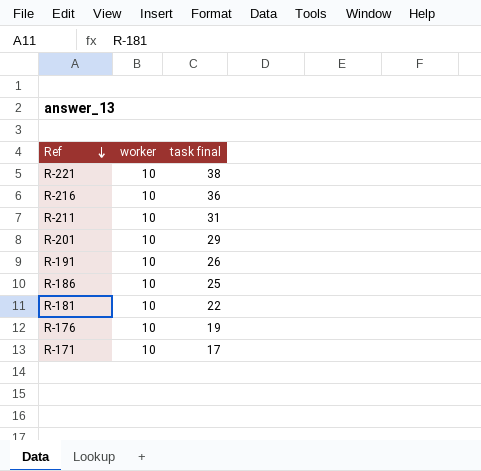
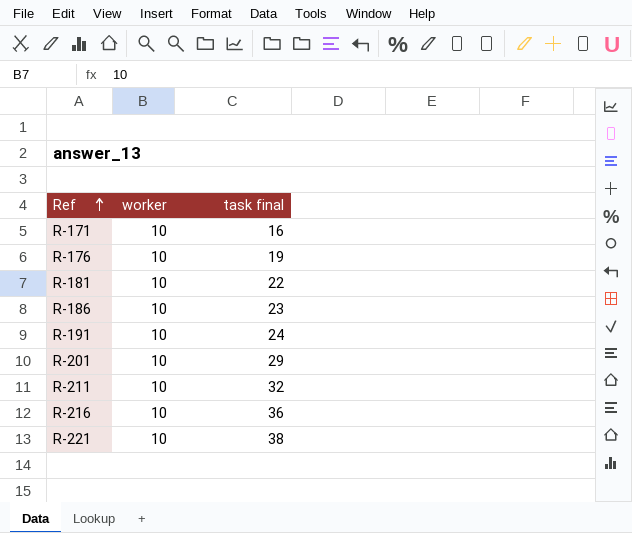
row order: Ref descending -> Ref ascending
R-171 | task final: 17 -> 16
R-186 | task final: 25 -> 23
R-191 | task final: 26 -> 24
R-211 | task final: 31 -> 32

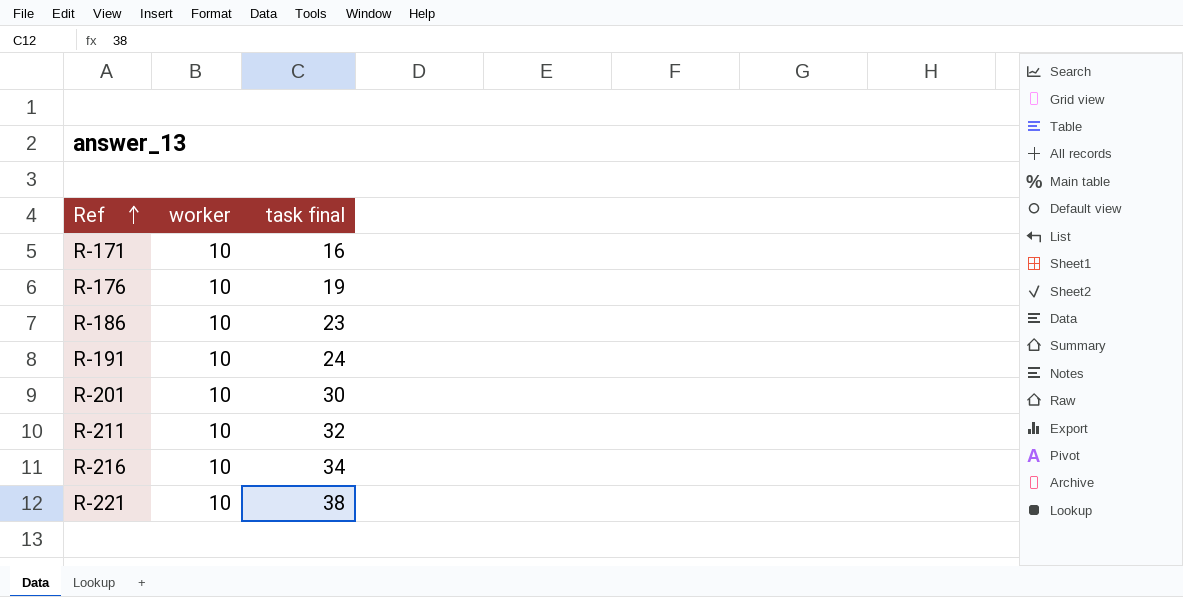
row R-181: 10 | 22 -> none
R-201 | task final: 29 -> 30
R-216 | task final: 36 -> 34

